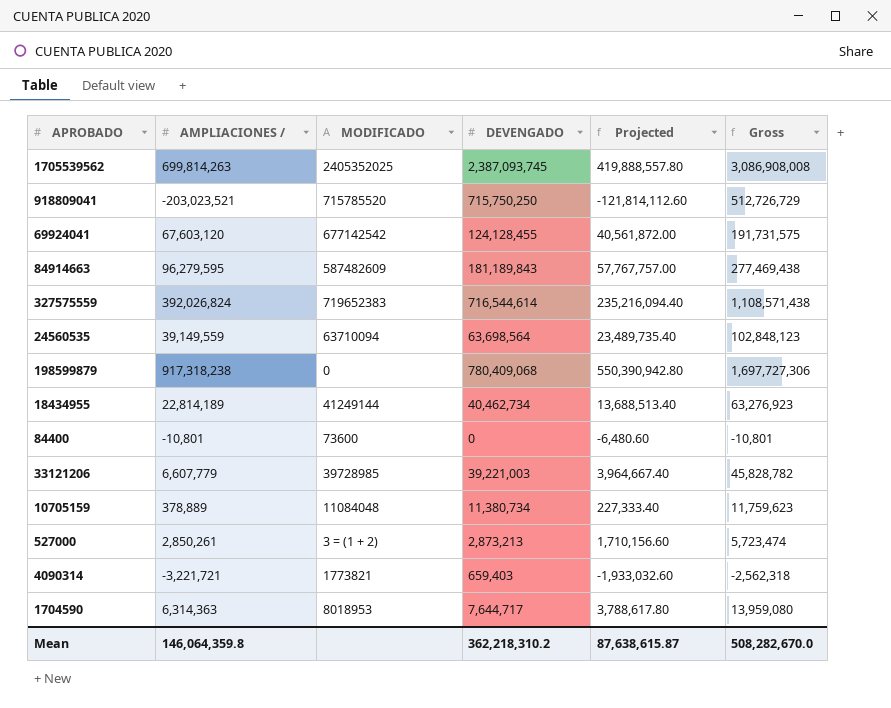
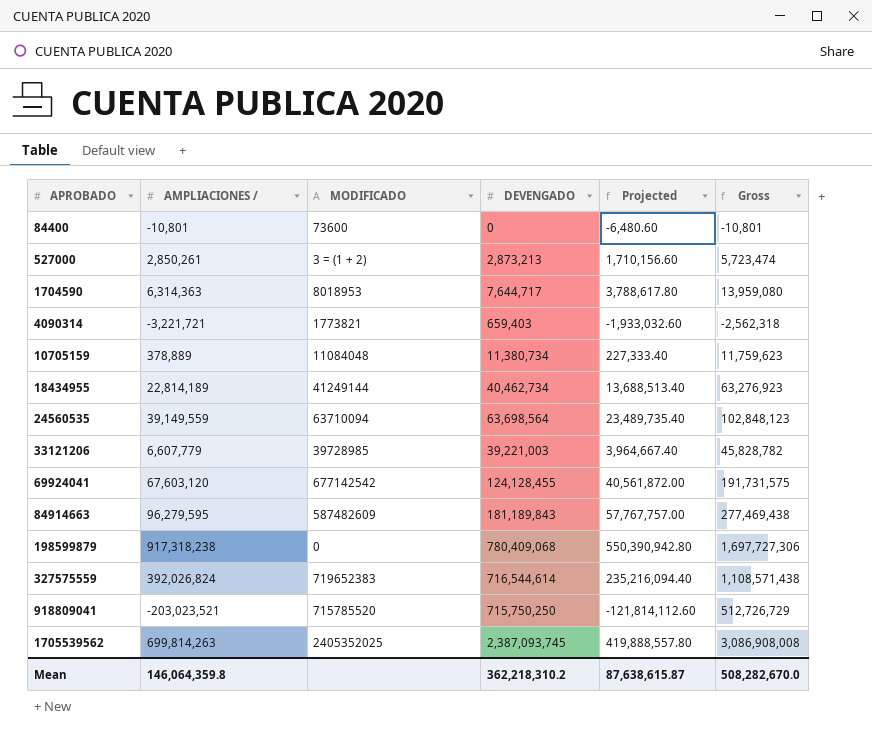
row order: none -> APROBADO ascending

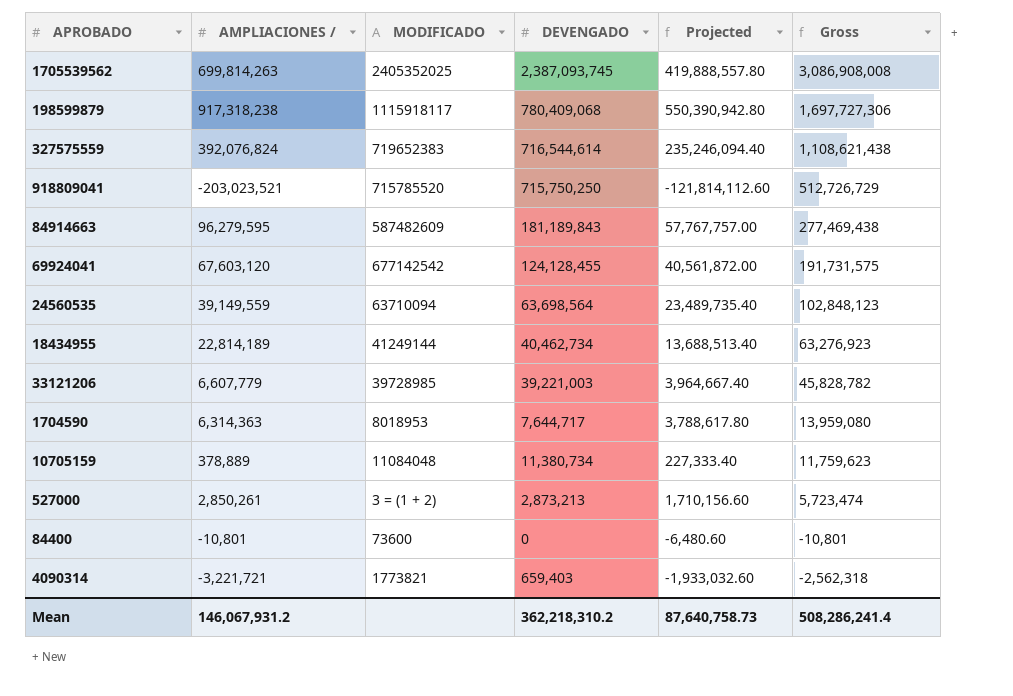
row order: APROBADO ascending -> Gross descending
198599879 | MODIFICADO: 0 -> 1115918117
327575559 | AMPLIACIONES /: 392,026,824 -> 392,076,824
327575559 | Projected: 235,216,094.40 -> 235,246,094.40
327575559 | Gross: 1,108,571,438 -> 1,108,621,438
Mean | AMPLIACIONES /: 146,064,359.8 -> 146,067,931.2
Mean | Projected: 87,638,615.87 -> 87,640,758.73
Mean | Gross: 508,282,670.0 -> 508,286,241.4

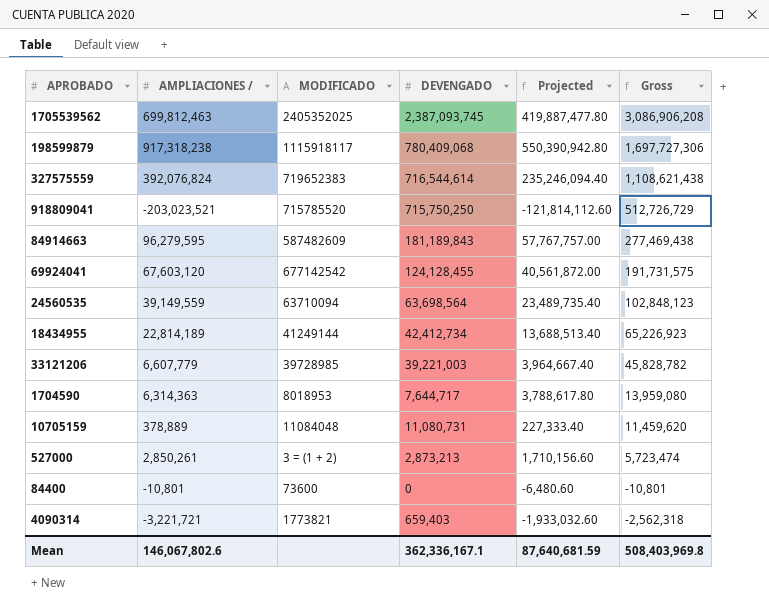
1705539562 | AMPLIACIONES /: 699,814,263 -> 699,812,463
1705539562 | Projected: 419,888,557.80 -> 419,887,477.80
1705539562 | Gross: 3,086,908,008 -> 3,086,906,208
18434955 | DEVENGADO: 40,462,734 -> 42,412,734
18434955 | Gross: 63,276,923 -> 65,226,923
10705159 | DEVENGADO: 11,380,734 -> 11,080,731
10705159 | Gross: 11,759,623 -> 11,459,620
Mean | AMPLIACIONES /: 146,067,931.2 -> 146,067,802.6
Mean | DEVENGADO: 362,218,310.2 -> 362,336,167.1
Mean | Projected: 87,640,758.73 -> 87,640,681.59
Mean | Gross: 508,286,241.4 -> 508,403,969.8

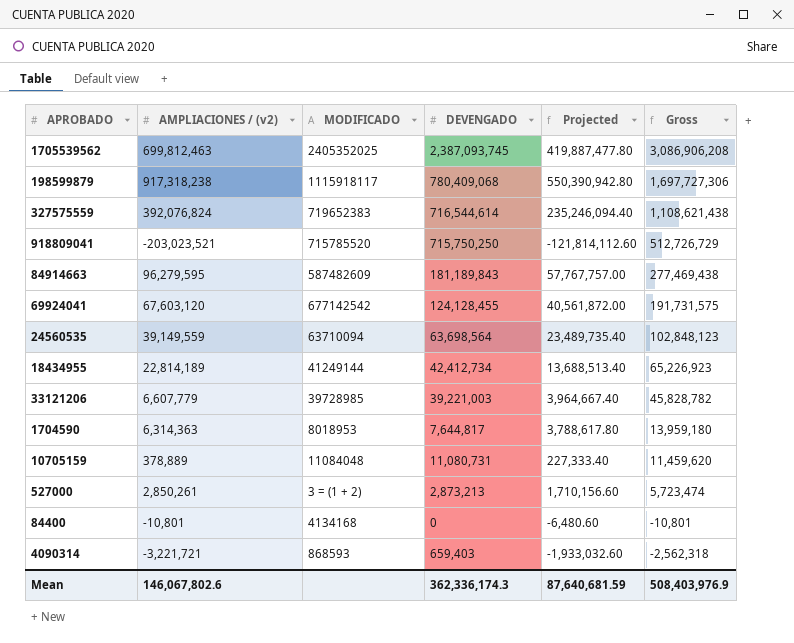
column name: AMPLIACIONES / -> AMPLIACIONES / (v2)
1704590 | DEVENGADO: 7,644,717 -> 7,644,817
1704590 | Gross: 13,959,080 -> 13,959,180
84400 | MODIFICADO: 73600 -> 4134168
4090314 | MODIFICADO: 1773821 -> 868593
Mean | DEVENGADO: 362,336,167.1 -> 362,336,174.3
Mean | Gross: 508,403,969.8 -> 508,403,976.9

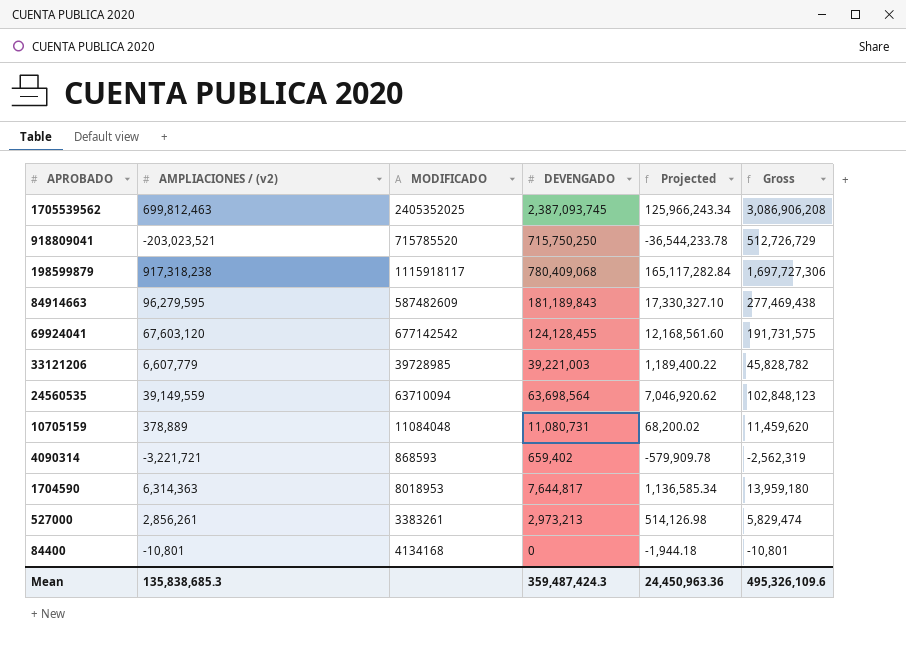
row order: Gross descending -> APROBADO descending
column Projected | formula: [AMPLIACIONES / (v2)] * 0.6 -> [AMPLIACIONES / (v2)] * 0.18
row 327575559: 392,076,824 | 719652383 | 716,544,614 | 235,246,094.40 | 1,108,621,438 -> none
row 18434955: 22,814,189 | 41249144 | 42,412,734 | 13,688,513.40 | 65,226,923 -> none
4090314 | DEVENGADO: 659,403 -> 659,402
4090314 | Gross: -2,562,318 -> -2,562,319
527000 | AMPLIACIONES / (v2): 2,850,261 -> 2,856,261
527000 | MODIFICADO: 3 = (1 + 2) -> 3383261
527000 | DEVENGADO: 2,873,213 -> 2,973,213
527000 | Gross: 5,723,474 -> 5,829,474
Mean | AMPLIACIONES / (v2): 146,067,802.6 -> 135,838,685.3
Mean | DEVENGADO: 362,336,174.3 -> 359,487,424.3
Mean | Projected: 87,640,681.59 -> 24,450,963.36
Mean | Gross: 508,403,976.9 -> 495,326,109.6

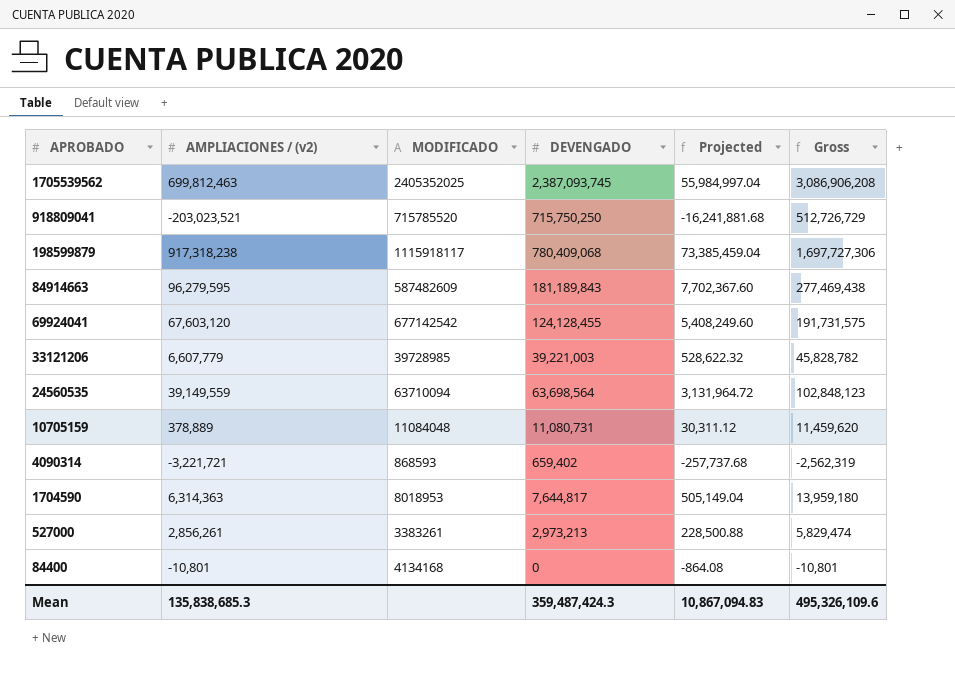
column Projected | formula: [AMPLIACIONES / (v2)] * 0.18 -> [AMPLIACIONES / (v2)] * 0.08
Mean | Projected: 24,450,963.36 -> 10,867,094.83

